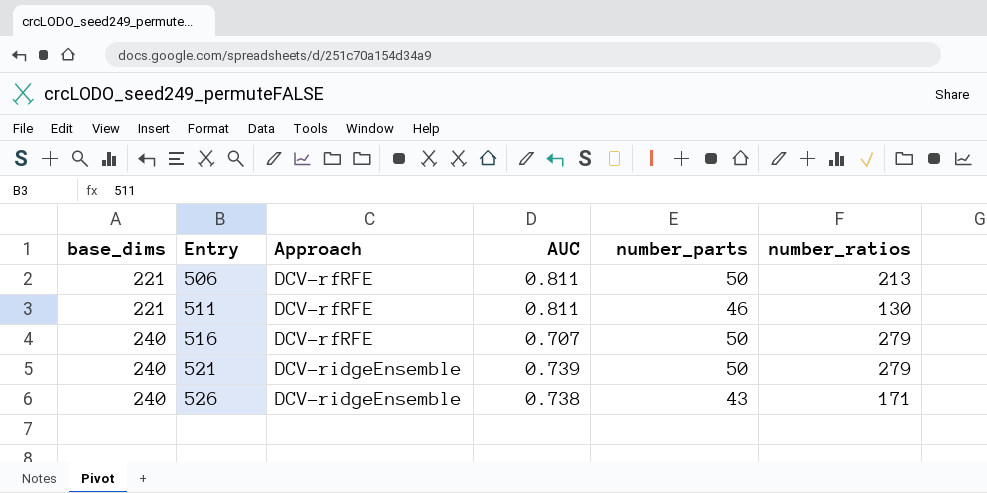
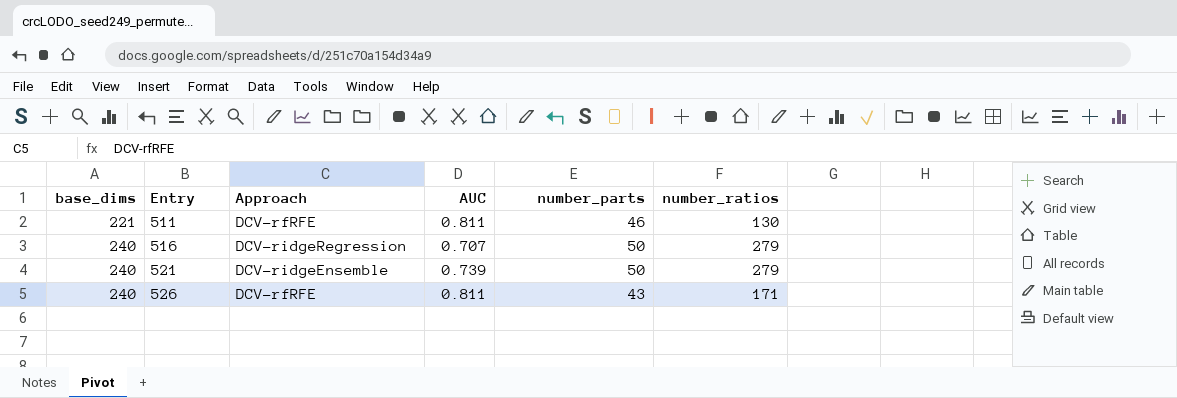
row 506: 221 | DCV-rfRFE | 0.811 | 50 | 213 -> none
516 | Approach: DCV-rfRFE -> DCV-ridgeRegression
526 | Approach: DCV-ridgeEnsemble -> DCV-rfRFE
526 | AUC: 0.738 -> 0.811

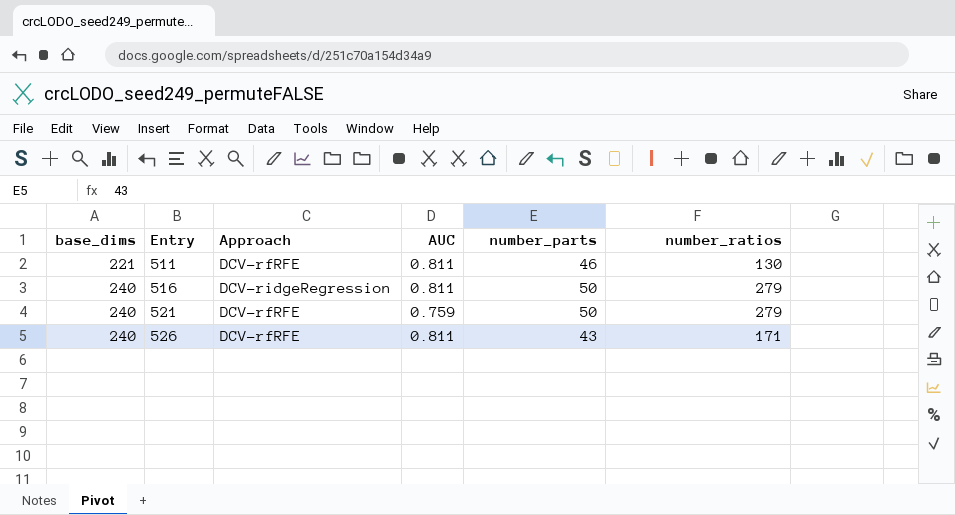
516 | AUC: 0.707 -> 0.811
521 | Approach: DCV-ridgeEnsemble -> DCV-rfRFE
521 | AUC: 0.739 -> 0.759

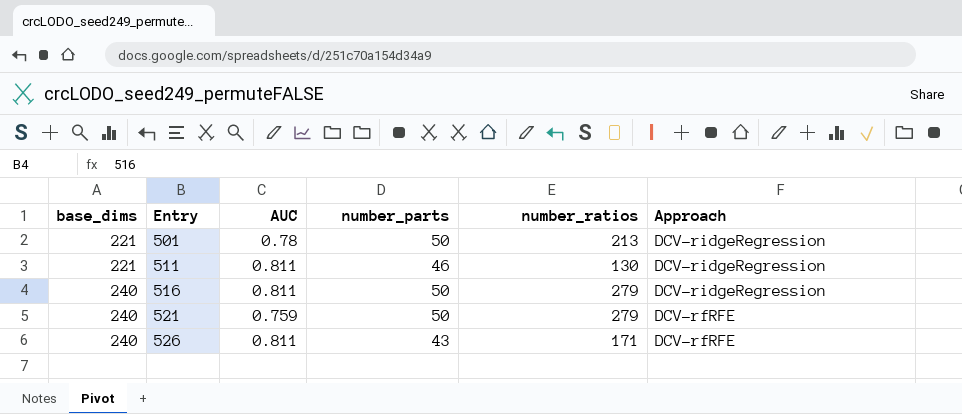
column Approach | position: 3 -> 6
row 501: none -> 221 | 0.78 | 50 | 213 | DCV-ridgeRegression
511 | Approach: DCV-rfRFE -> DCV-ridgeRegression

